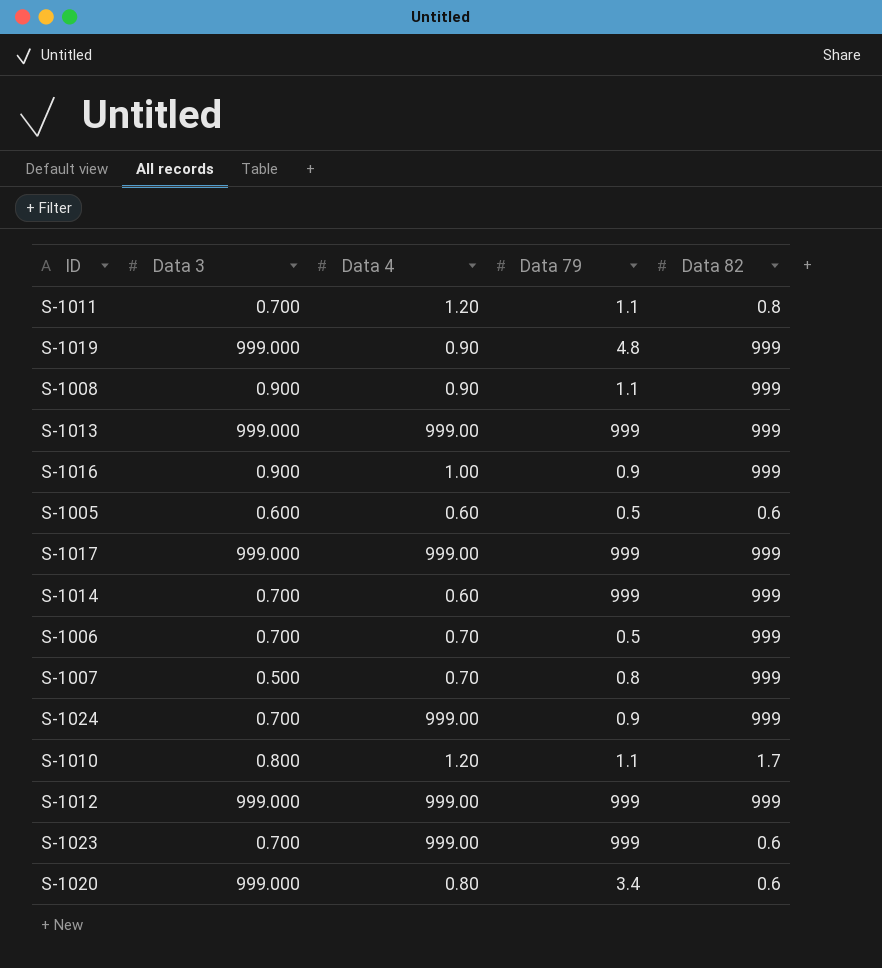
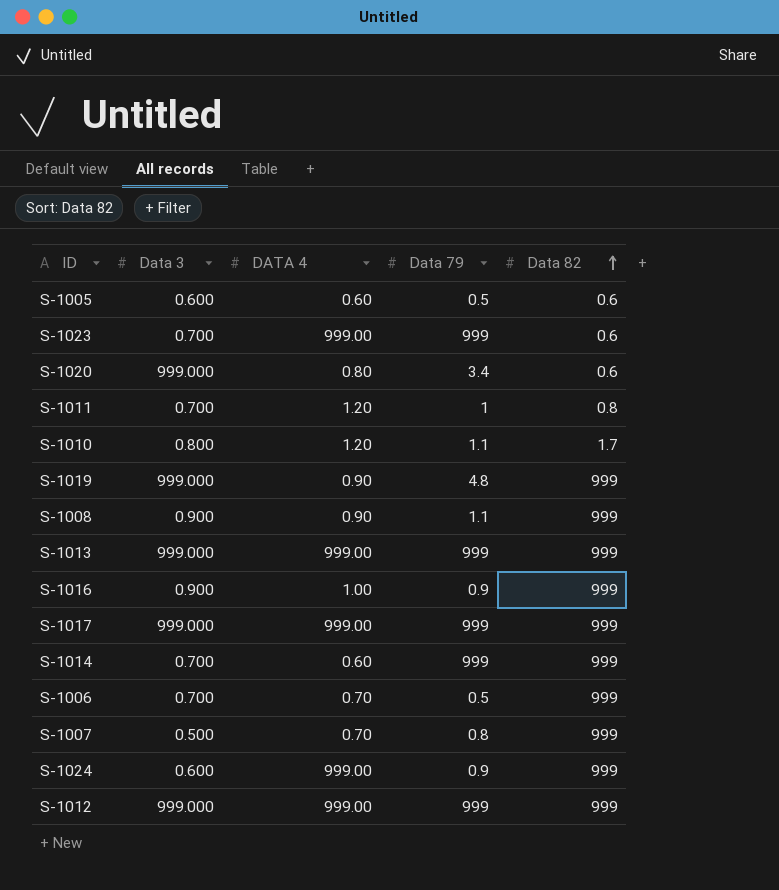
row order: none -> Data 82 ascending
column name: Data 4 -> DATA 4
S-1011 | Data 79: 1.1 -> 1
S-1024 | Data 3: 0.700 -> 0.600

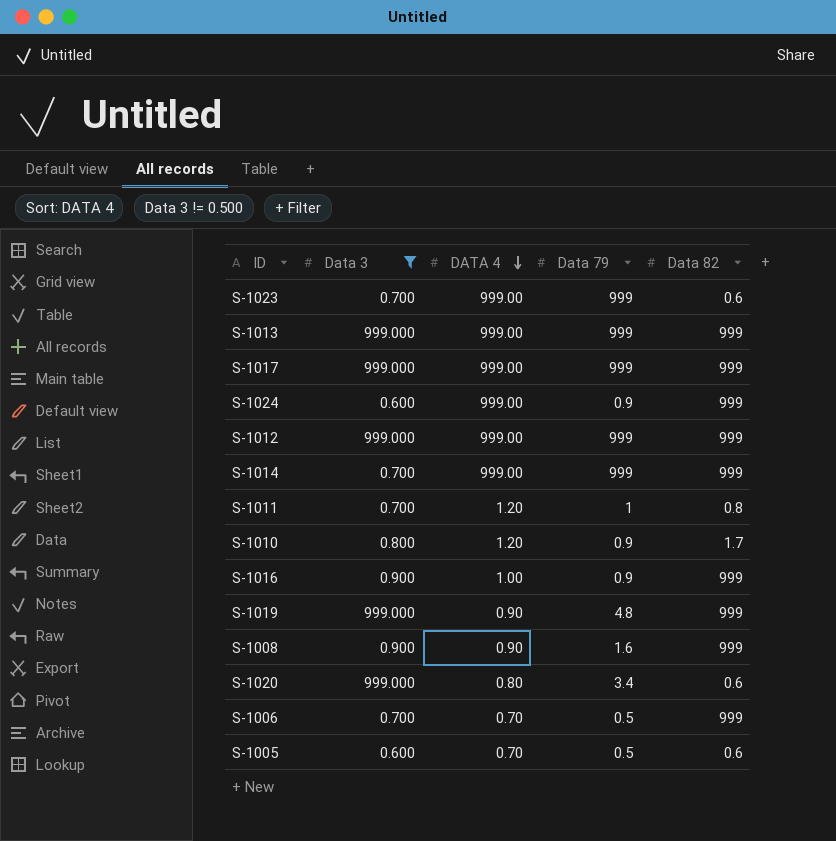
filter: none -> Data 3 != 0.500
row order: Data 82 ascending -> DATA 4 descending
S-1014 | DATA 4: 0.60 -> 999.00
S-1010 | Data 79: 1.1 -> 0.9
S-1008 | Data 79: 1.1 -> 1.6
S-1005 | DATA 4: 0.60 -> 0.70

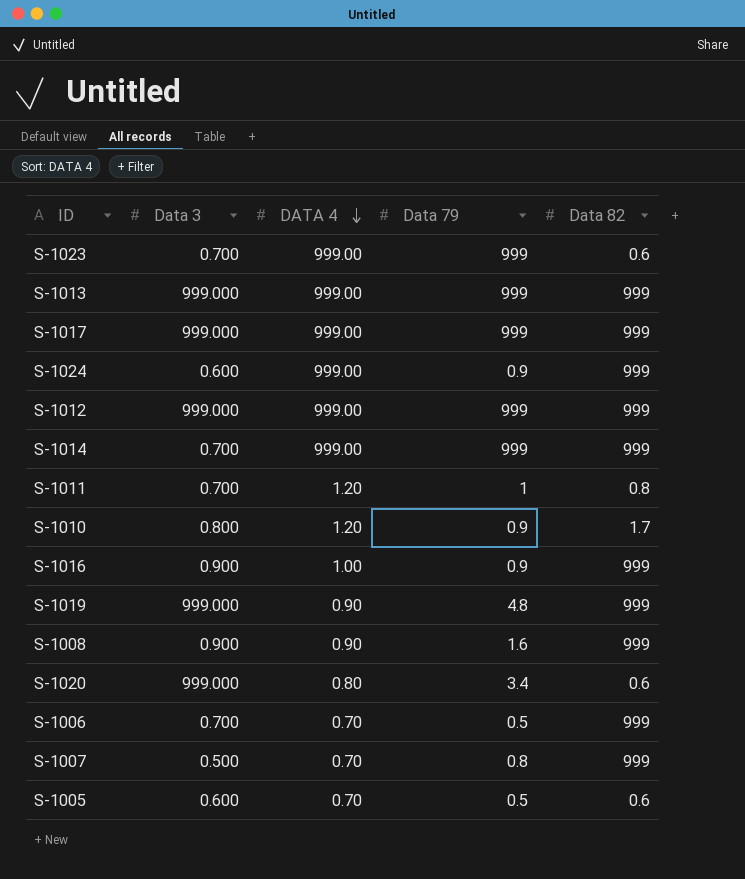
filter: Data 3 != 0.500 -> none

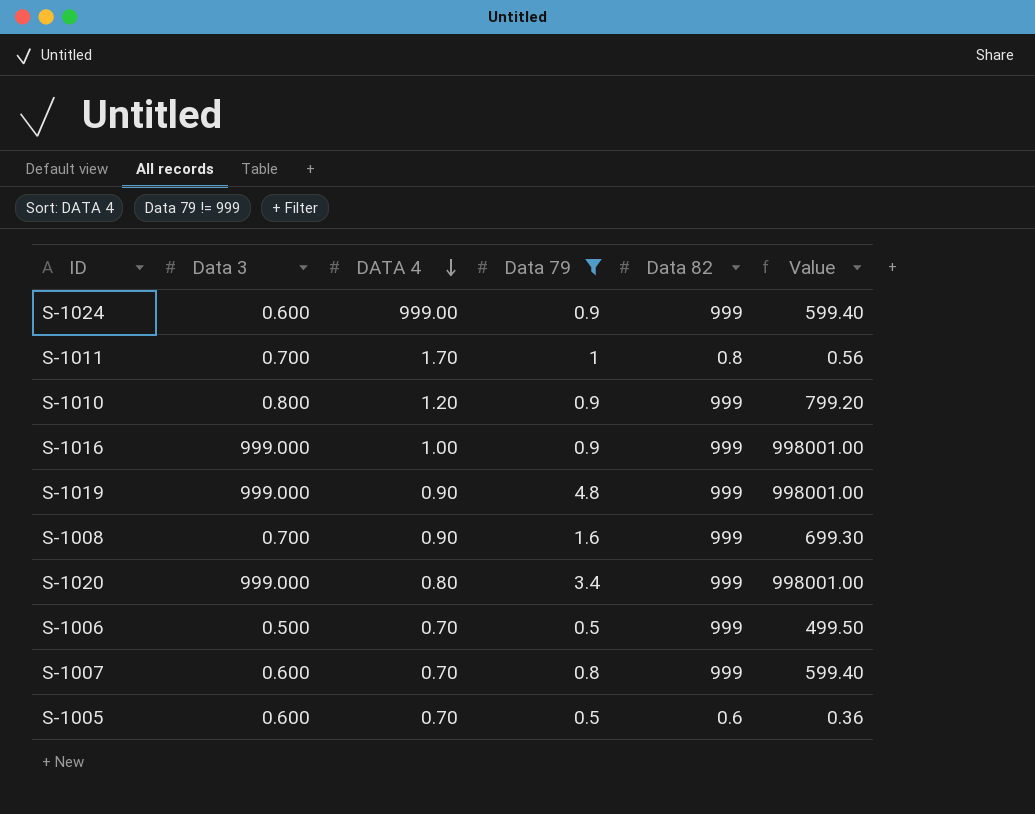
filter: none -> Data 79 != 999
column Value | formula: none -> [Data 3] * [Data 82]
S-1011 | DATA 4: 1.20 -> 1.70
S-1010 | Data 82: 1.7 -> 999
S-1016 | Data 3: 0.900 -> 999.000
S-1008 | Data 3: 0.900 -> 0.700
S-1020 | Data 82: 0.6 -> 999
S-1006 | Data 3: 0.700 -> 0.500
S-1007 | Data 3: 0.500 -> 0.600

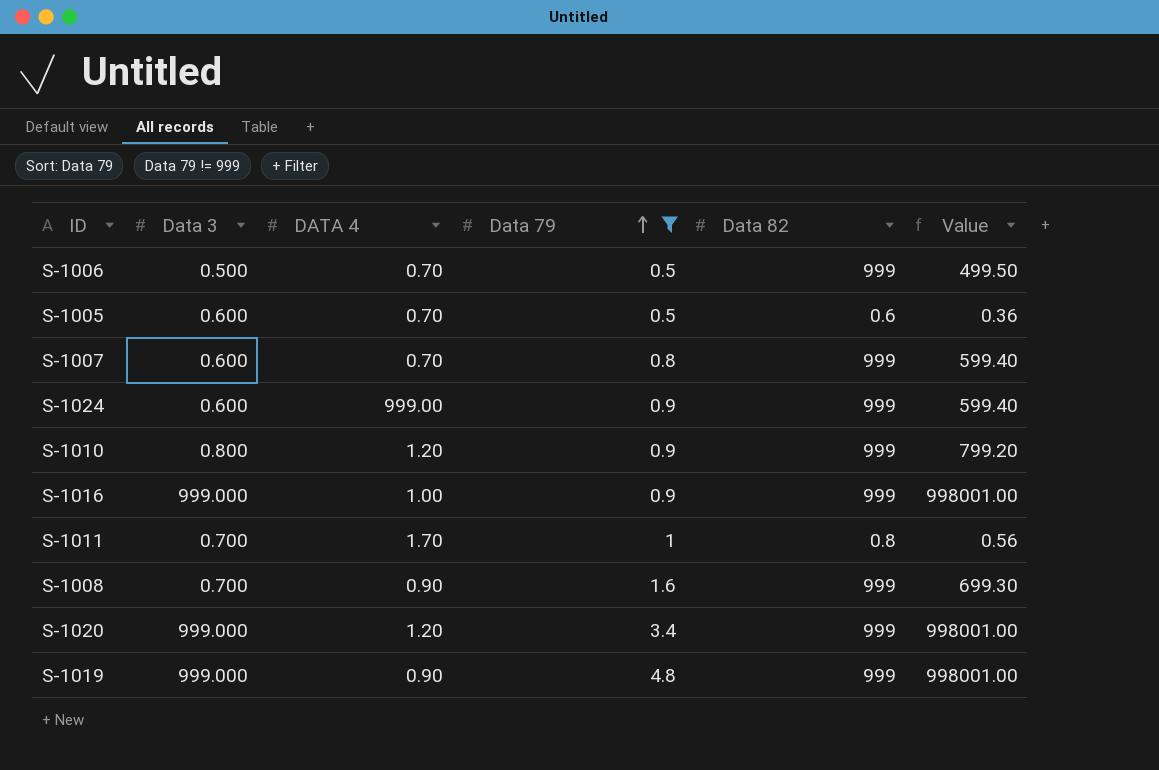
row order: DATA 4 descending -> Data 79 ascending
S-1020 | DATA 4: 0.80 -> 1.20

